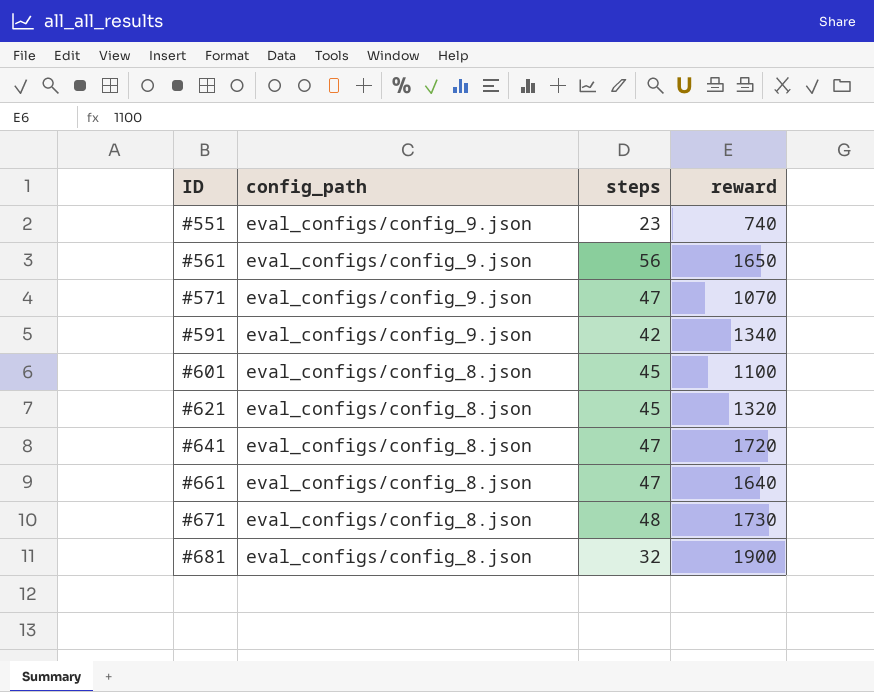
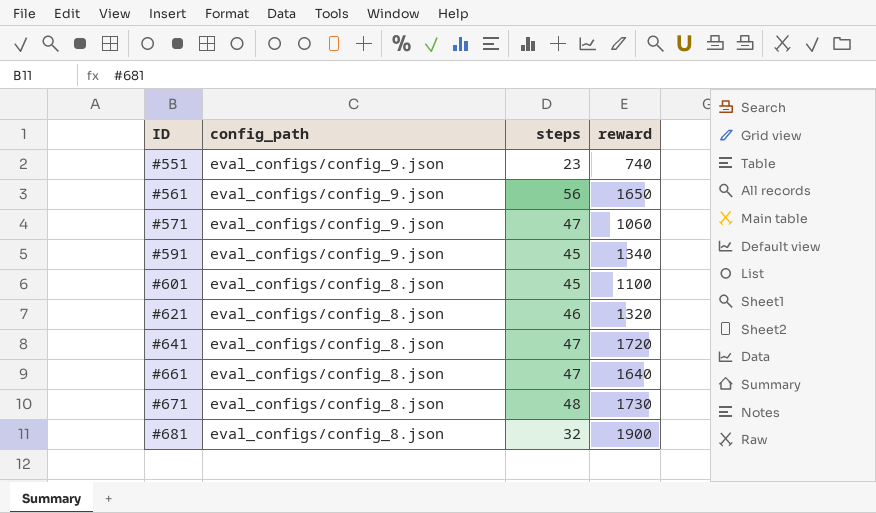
#571 | reward: 1070 -> 1060
#591 | steps: 42 -> 45
#621 | steps: 45 -> 46

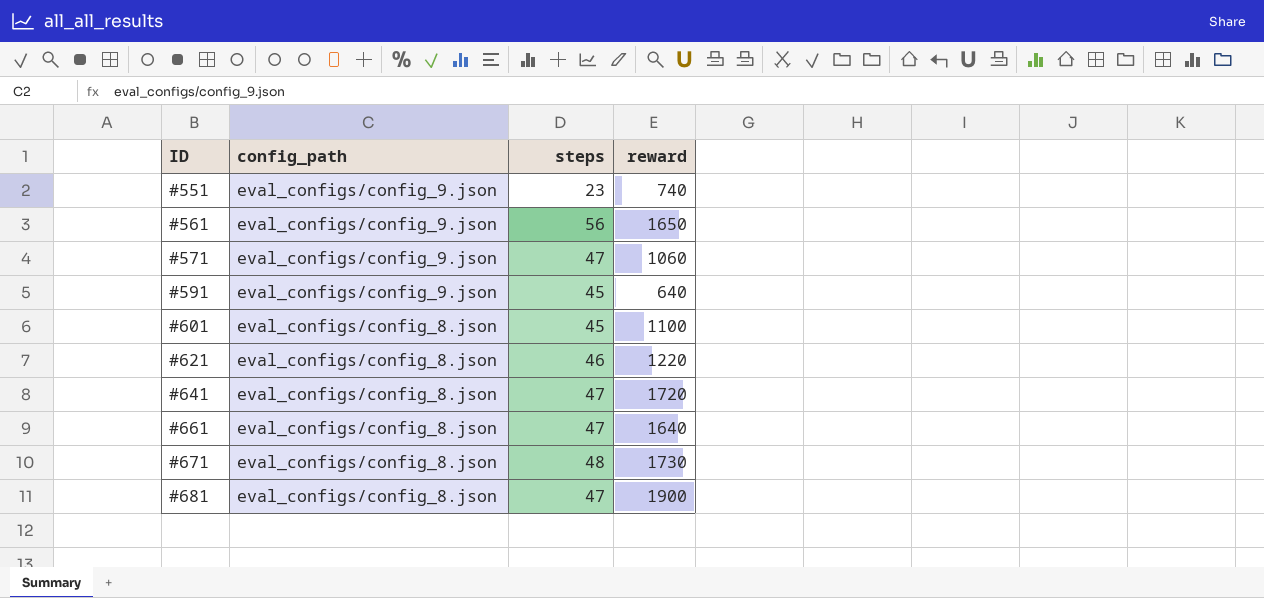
#591 | reward: 1340 -> 640
#621 | reward: 1320 -> 1220
#681 | steps: 32 -> 47

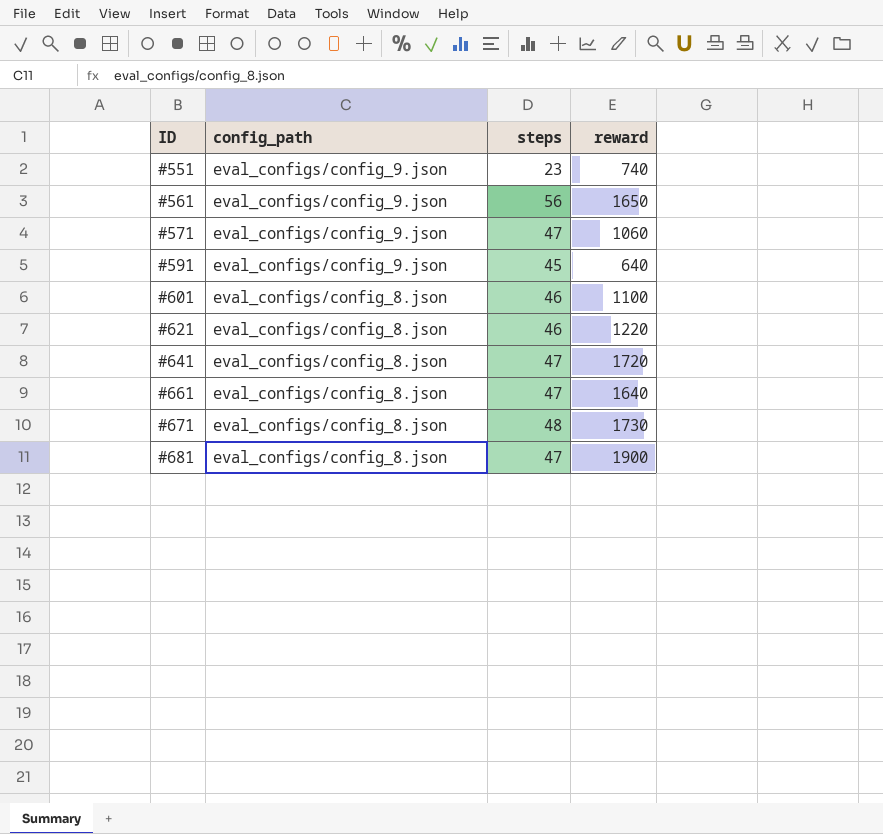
#601 | steps: 45 -> 46

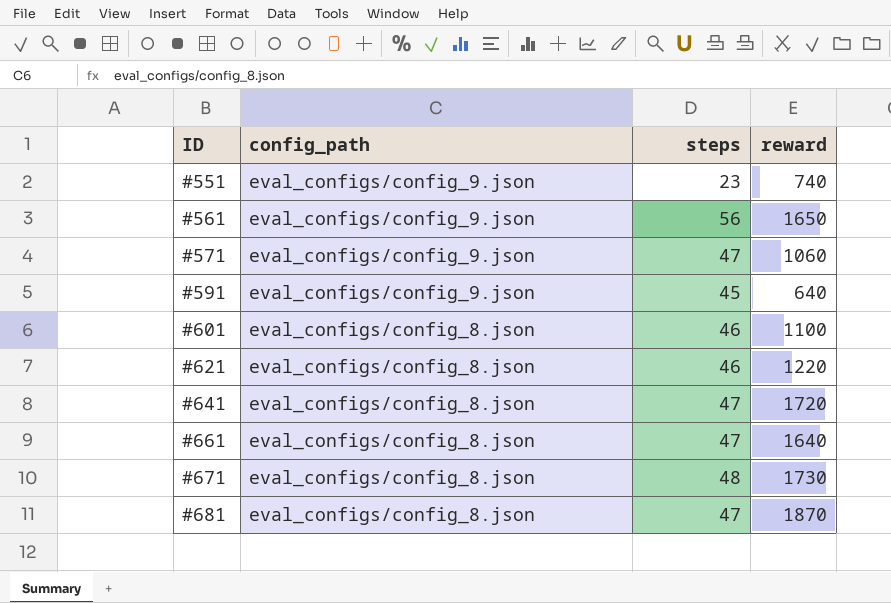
#681 | reward: 1900 -> 1870

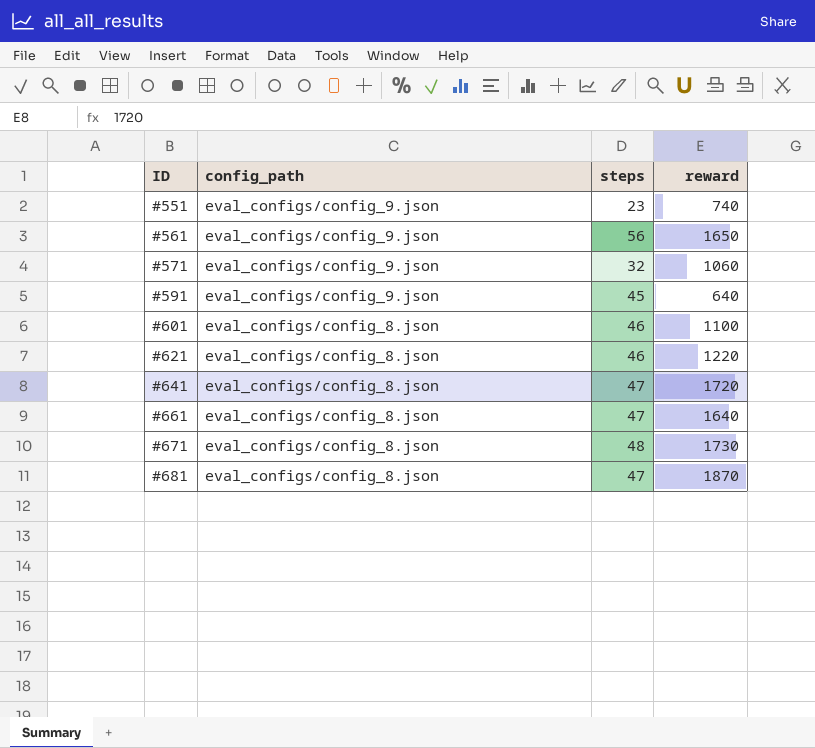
#571 | steps: 47 -> 32

